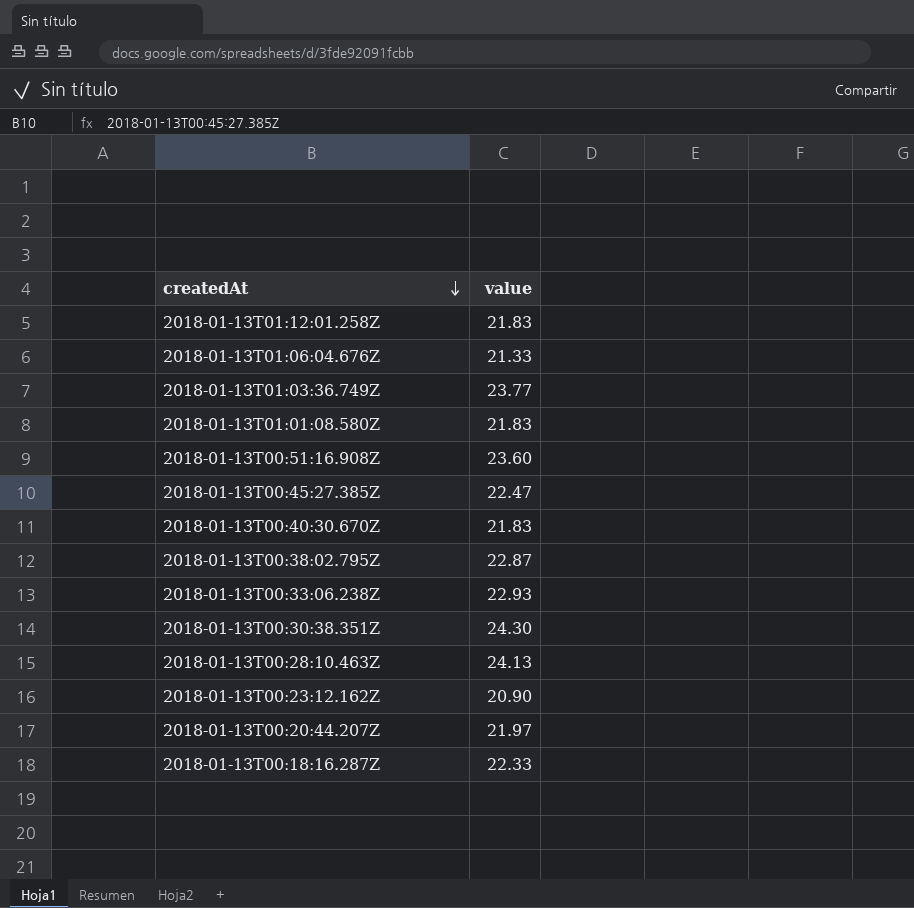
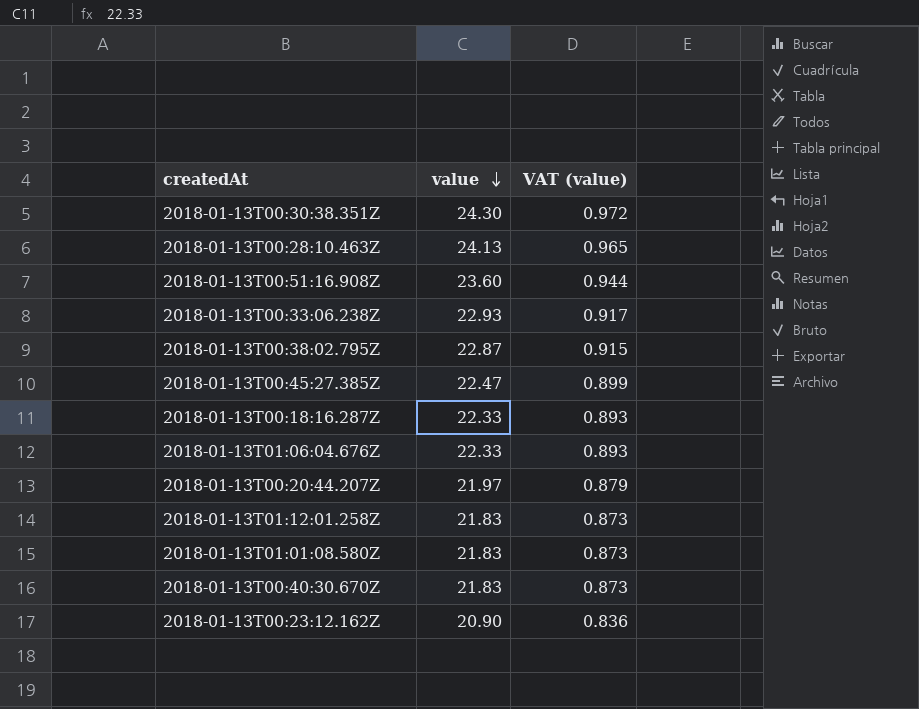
row order: createdAt descending -> value descending
column VAT (value) | formula: none -> [value] * 0.04
row 2018-01-13T01:03:36.749Z: 23.77 -> none
2018-01-13T01:06:04.676Z | value: 21.33 -> 22.33

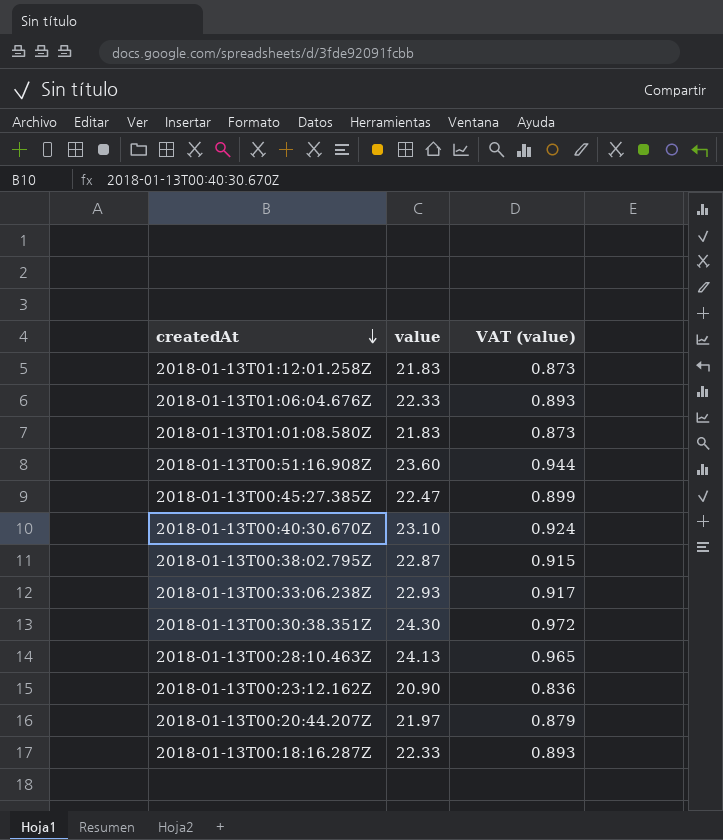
row order: value descending -> createdAt descending
2018-01-13T00:40:30.670Z | value: 21.83 -> 23.10
2018-01-13T00:40:30.670Z | VAT (value): 0.873 -> 0.924

